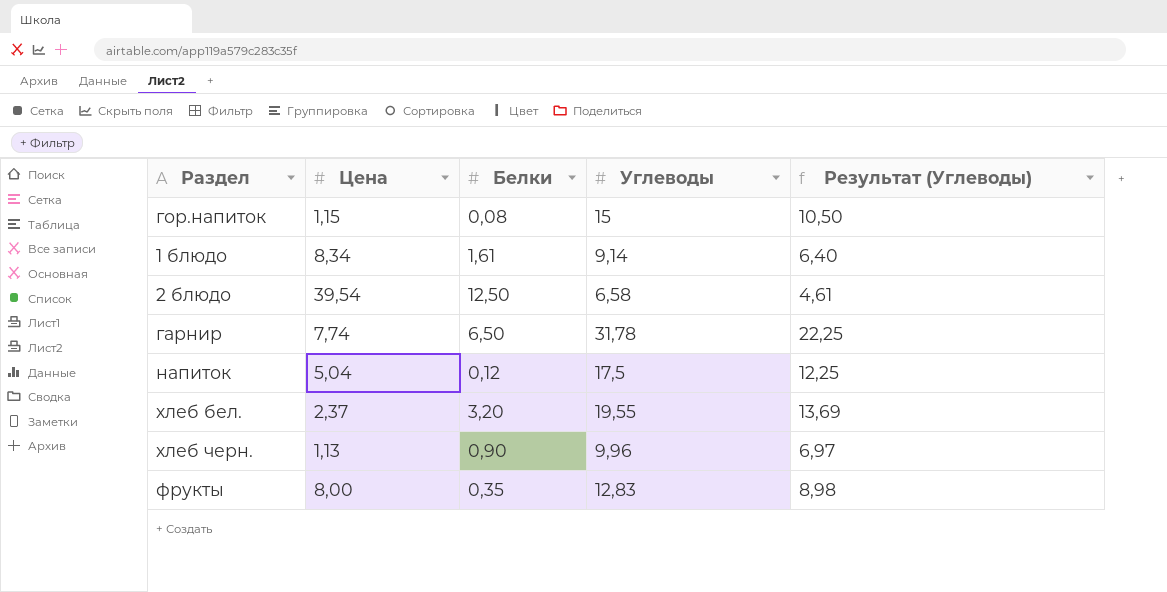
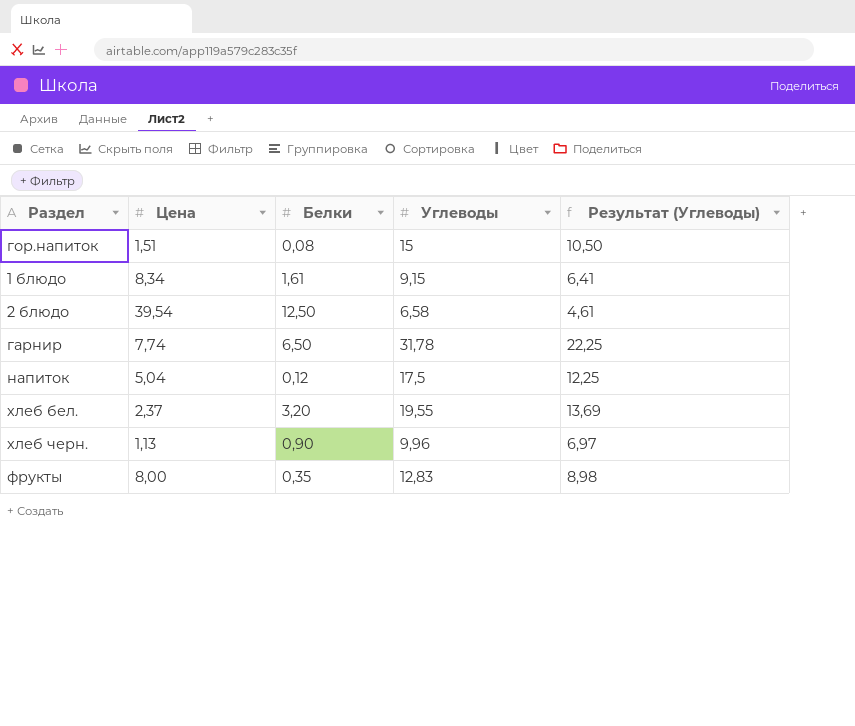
гор.напиток | Цена: 1,15 -> 1,51
1 блюдо | Углеводы: 9,14 -> 9,15
1 блюдо | Результат (Углеводы): 6,40 -> 6,41

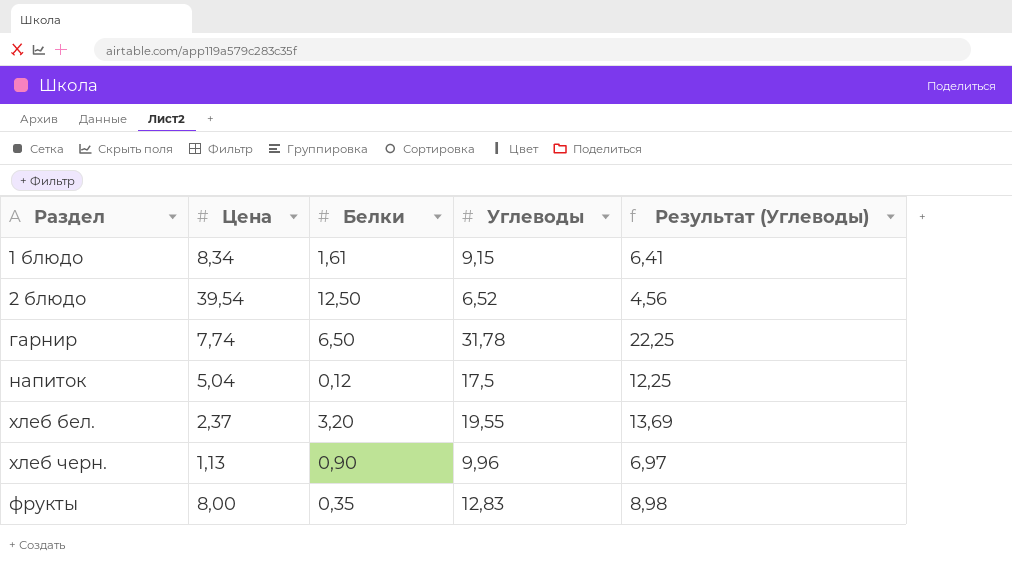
row гор.напиток: 1,51 | 0,08 | 15 | 10,50 -> none
2 блюдо | Углеводы: 6,58 -> 6,52
2 блюдо | Результат (Углеводы): 4,61 -> 4,56

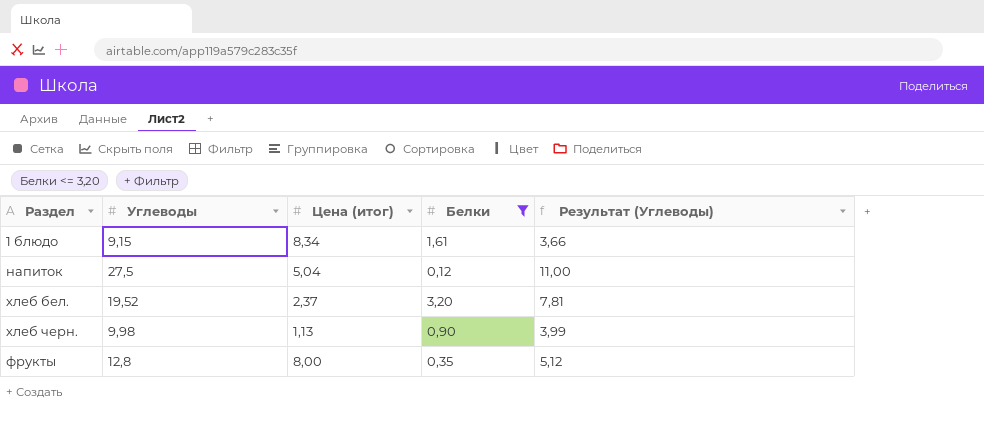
filter: none -> Белки <= 3,20
column Углеводы | position: 4 -> 2
column name: Цена -> Цена (итог)
column Результат (Углеводы) | formula: [Углеводы] * 0,7 -> [Углеводы] * 0,4
напиток | Углеводы: 17,5 -> 27,5
хлеб бел. | Углеводы: 19,55 -> 19,52
хлеб черн. | Углеводы: 9,96 -> 9,98
фрукты | Углеводы: 12,83 -> 12,8

